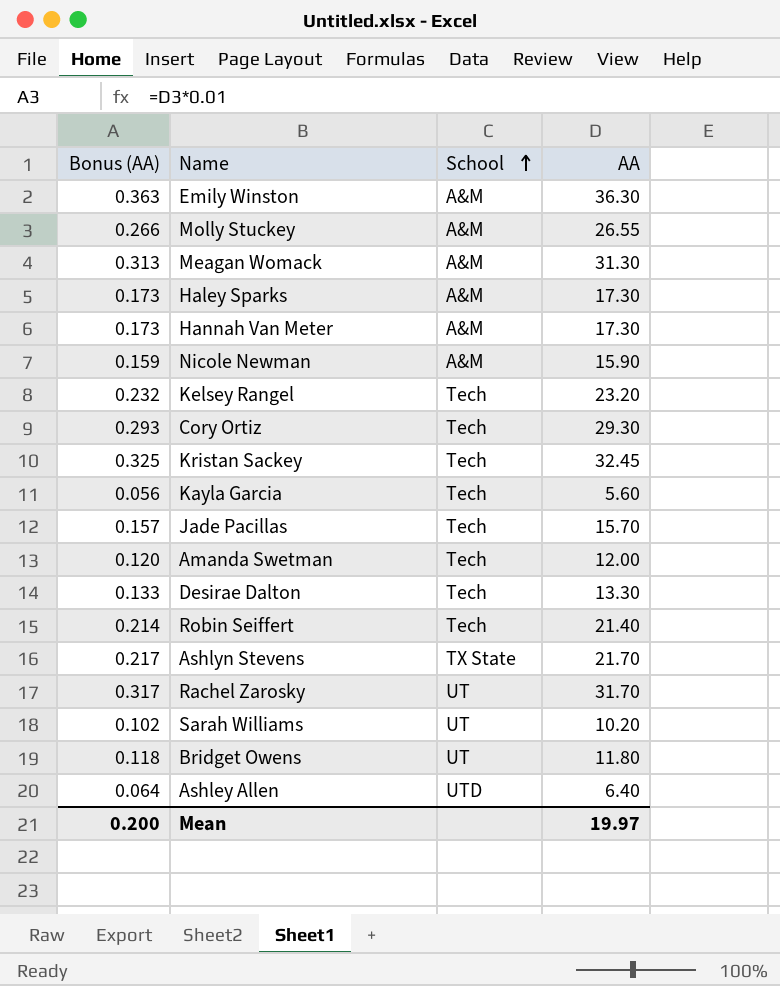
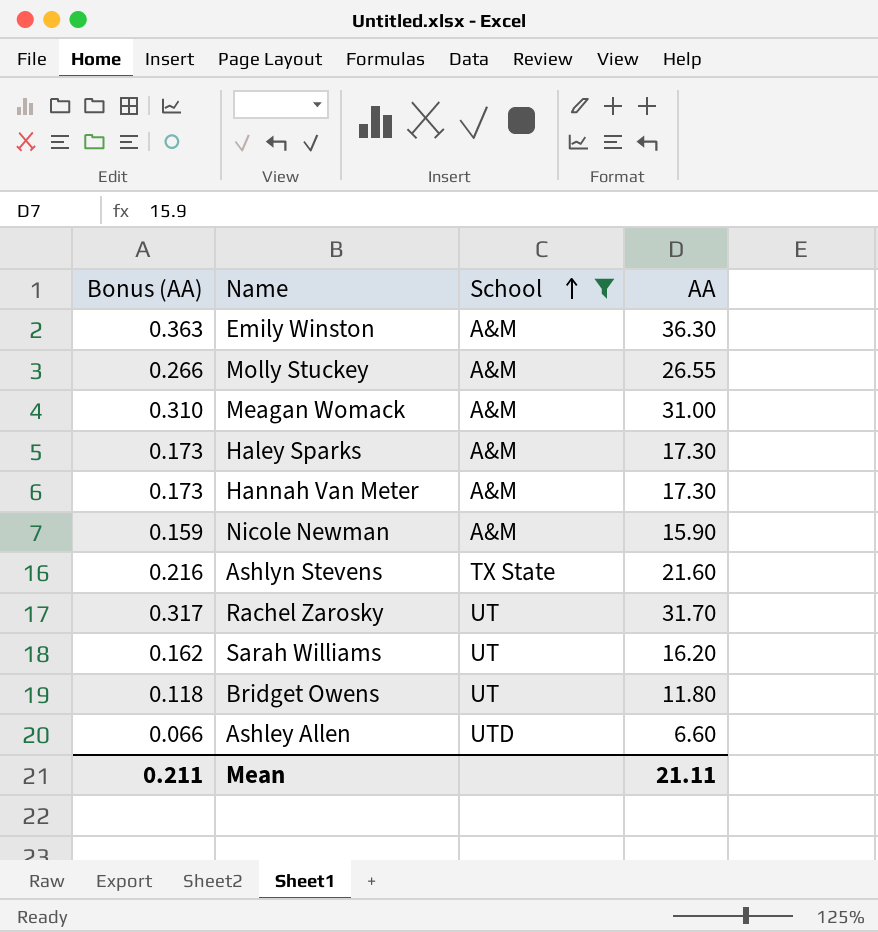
filter: none -> School != Tech
Meagan Womack | Bonus (AA): 0.313 -> 0.310
Meagan Womack | AA: 31.30 -> 31.00
Ashlyn Stevens | Bonus (AA): 0.217 -> 0.216
Ashlyn Stevens | AA: 21.70 -> 21.60
Sarah Williams | Bonus (AA): 0.102 -> 0.162
Sarah Williams | AA: 10.20 -> 16.20
Ashley Allen | Bonus (AA): 0.064 -> 0.066
Ashley Allen | AA: 6.40 -> 6.60
Mean | Bonus (AA): 0.200 -> 0.211
Mean | AA: 19.97 -> 21.11

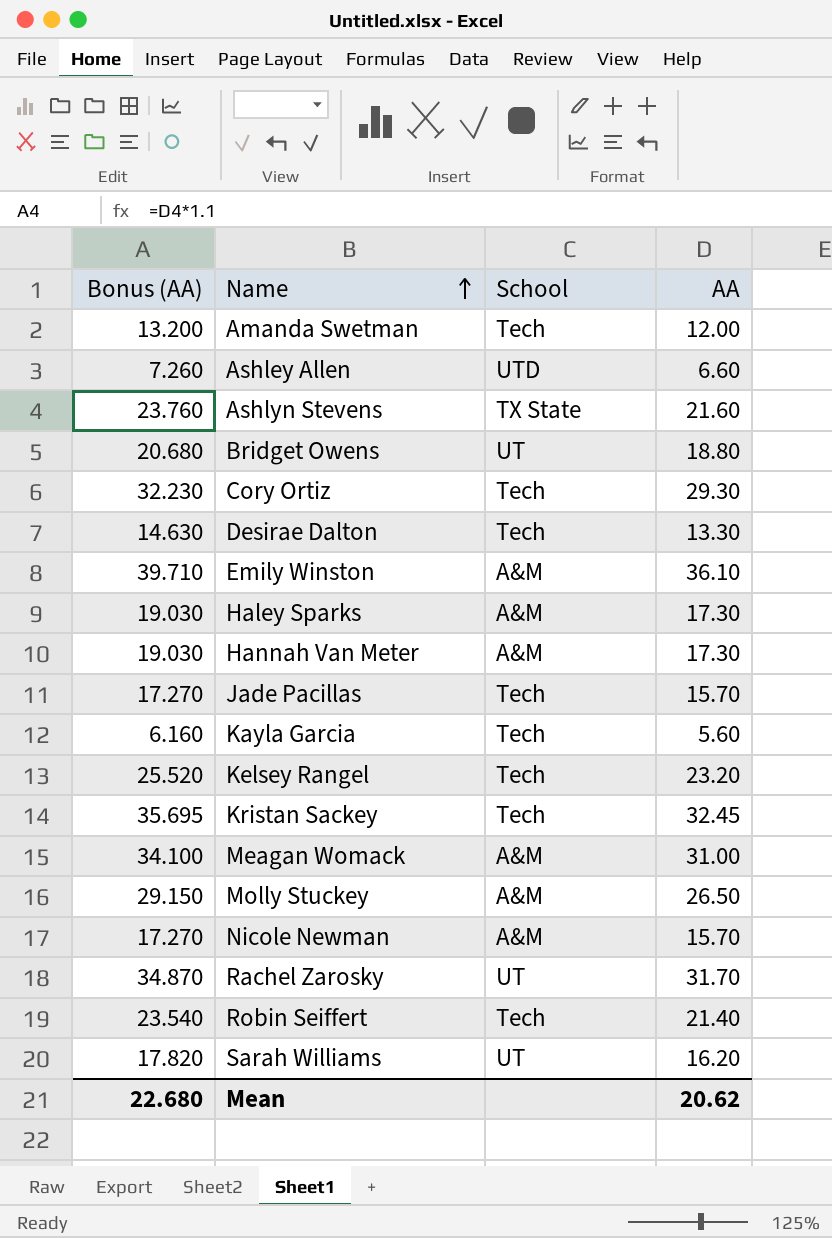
filter: School != Tech -> none
row order: School ascending -> Name ascending
column Bonus (AA) | formula: [AA] * 0.01 -> [AA] * 1.1
Bridget Owens | AA: 11.80 -> 18.80
Emily Winston | AA: 36.30 -> 36.10
Molly Stuckey | AA: 26.55 -> 26.50
Nicole Newman | AA: 15.90 -> 15.70
Mean | Bonus (AA): 0.211 -> 22.680
Mean | AA: 21.11 -> 20.62

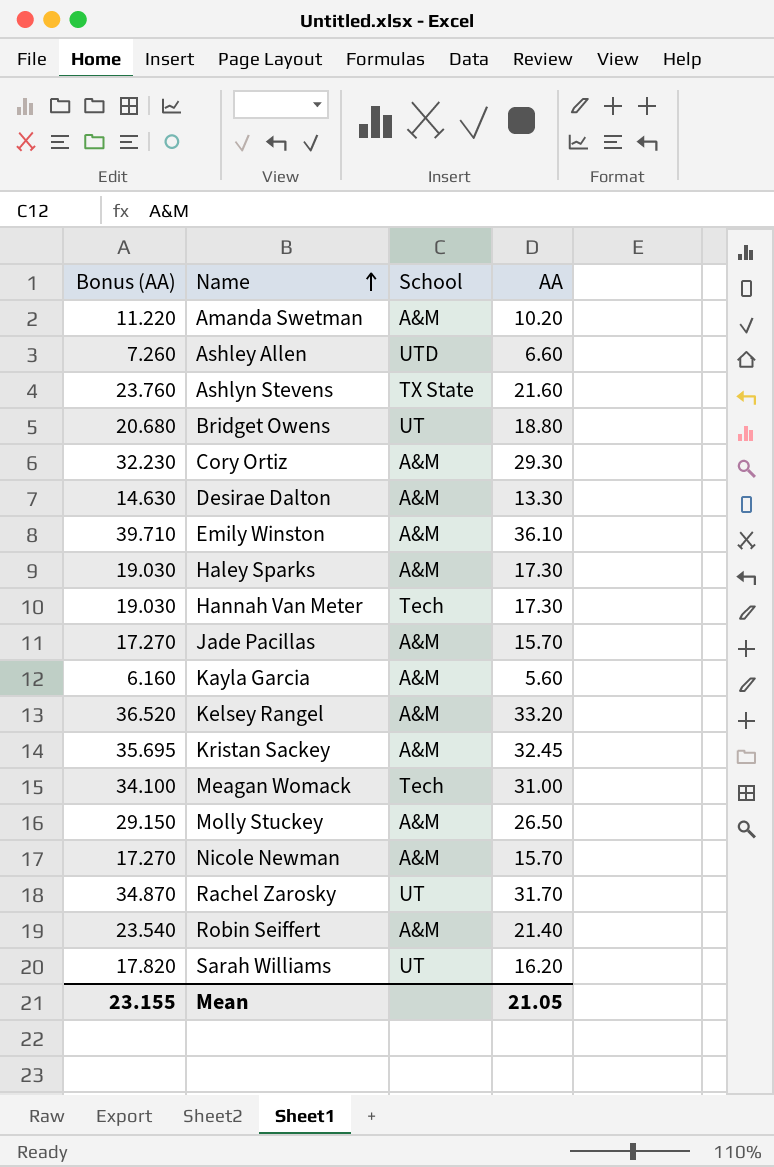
Amanda Swetman | Bonus (AA): 13.200 -> 11.220
Amanda Swetman | School: Tech -> A&M
Amanda Swetman | AA: 12.00 -> 10.20
Cory Ortiz | School: Tech -> A&M
Desirae Dalton | School: Tech -> A&M
Hannah Van Meter | School: A&M -> Tech
Jade Pacillas | School: Tech -> A&M
Kayla Garcia | School: Tech -> A&M
Kelsey Rangel | Bonus (AA): 25.520 -> 36.520
Kelsey Rangel | School: Tech -> A&M
Kelsey Rangel | AA: 23.20 -> 33.20
Kristan Sackey | School: Tech -> A&M
Meagan Womack | School: A&M -> Tech
Robin Seiffert | School: Tech -> A&M
Mean | Bonus (AA): 22.680 -> 23.155
Mean | AA: 20.62 -> 21.05

